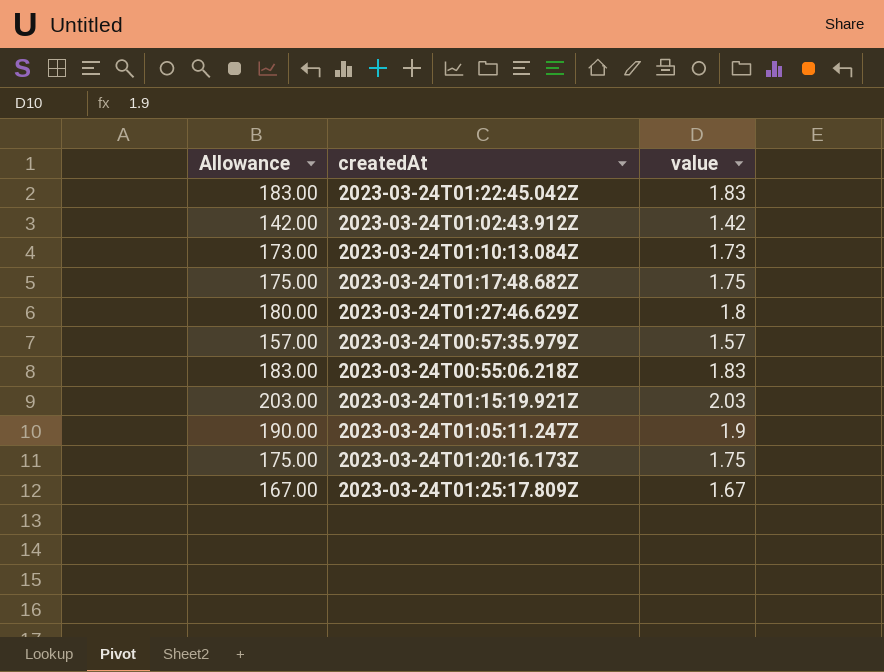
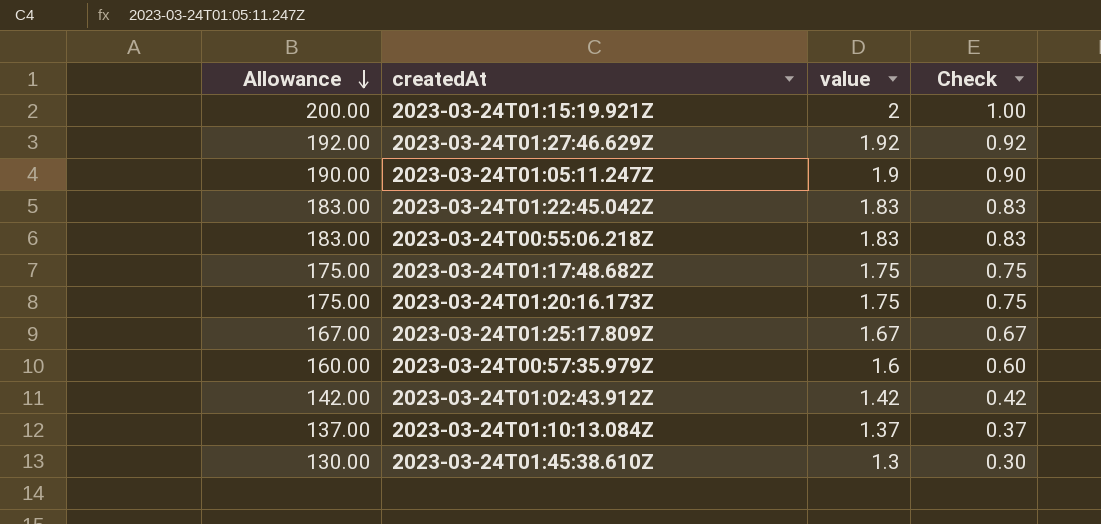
row order: none -> Allowance descending
column Check | formula: none -> [value] - 1
2023-03-24T01:15:19.921Z | Allowance: 203.00 -> 200.00
2023-03-24T01:15:19.921Z | value: 2.03 -> 2
2023-03-24T01:27:46.629Z | Allowance: 180.00 -> 192.00
2023-03-24T01:27:46.629Z | value: 1.8 -> 1.92
2023-03-24T00:57:35.979Z | Allowance: 157.00 -> 160.00
2023-03-24T00:57:35.979Z | value: 1.57 -> 1.6
2023-03-24T01:10:13.084Z | Allowance: 173.00 -> 137.00
2023-03-24T01:10:13.084Z | value: 1.73 -> 1.37
row 2023-03-24T01:45:38.610Z: none -> 130.00 | 1.3 | 0.30

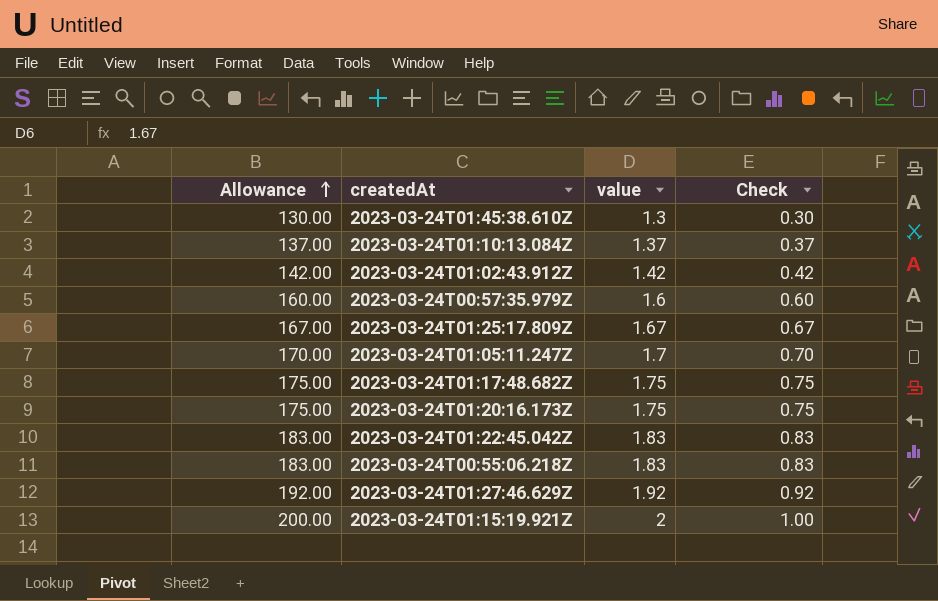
row order: Allowance descending -> Allowance ascending
2023-03-24T01:05:11.247Z | Allowance: 190.00 -> 170.00
2023-03-24T01:05:11.247Z | value: 1.9 -> 1.7
2023-03-24T01:05:11.247Z | Check: 0.90 -> 0.70

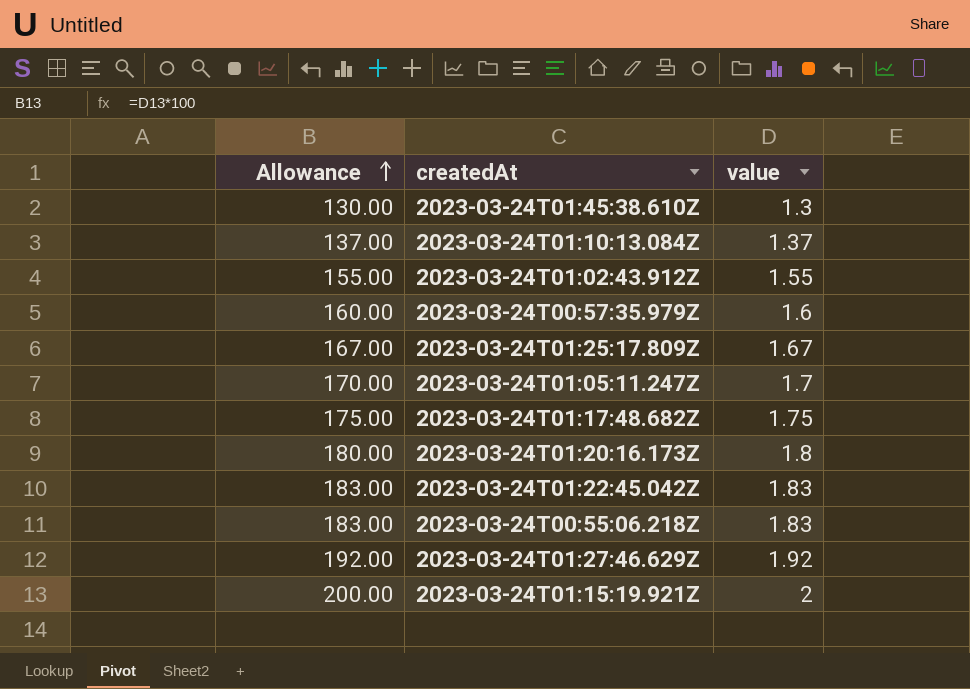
column Check | formula: [value] - 1 -> none
2023-03-24T01:02:43.912Z | Allowance: 142.00 -> 155.00
2023-03-24T01:02:43.912Z | value: 1.42 -> 1.55
2023-03-24T01:20:16.173Z | Allowance: 175.00 -> 180.00
2023-03-24T01:20:16.173Z | value: 1.75 -> 1.8

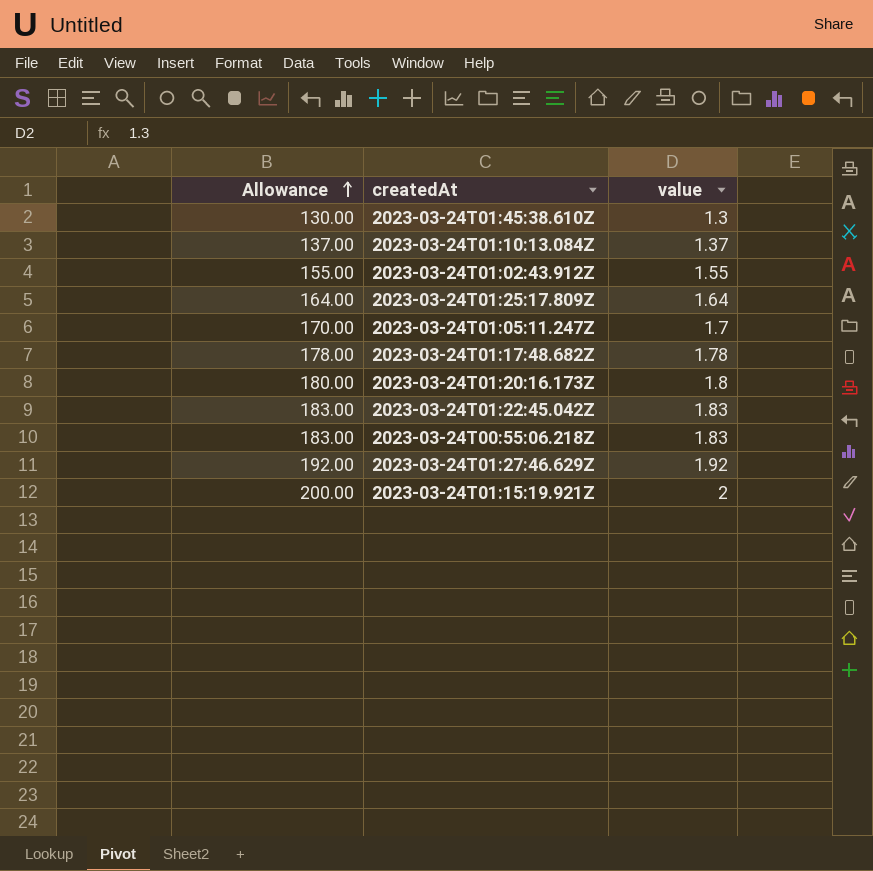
row 2023-03-24T00:57:35.979Z: 160.00 | 1.6 -> none
2023-03-24T01:25:17.809Z | Allowance: 167.00 -> 164.00
2023-03-24T01:25:17.809Z | value: 1.67 -> 1.64
2023-03-24T01:17:48.682Z | Allowance: 175.00 -> 178.00
2023-03-24T01:17:48.682Z | value: 1.75 -> 1.78

